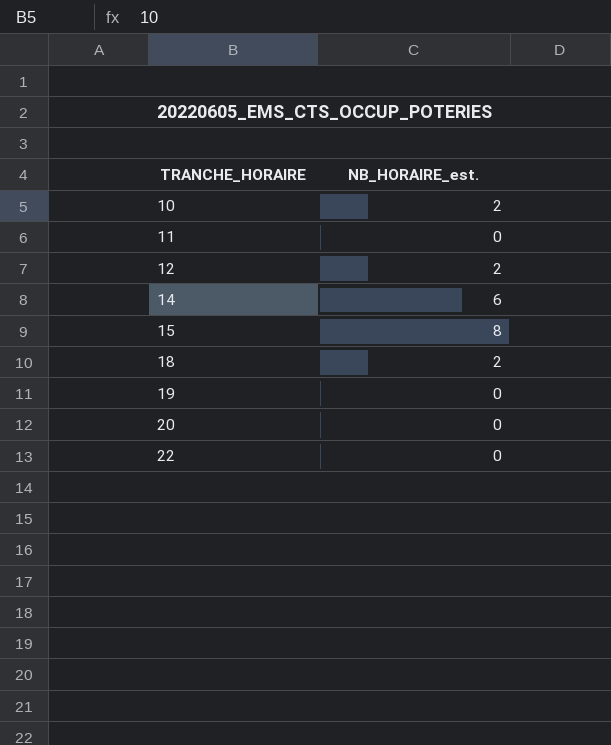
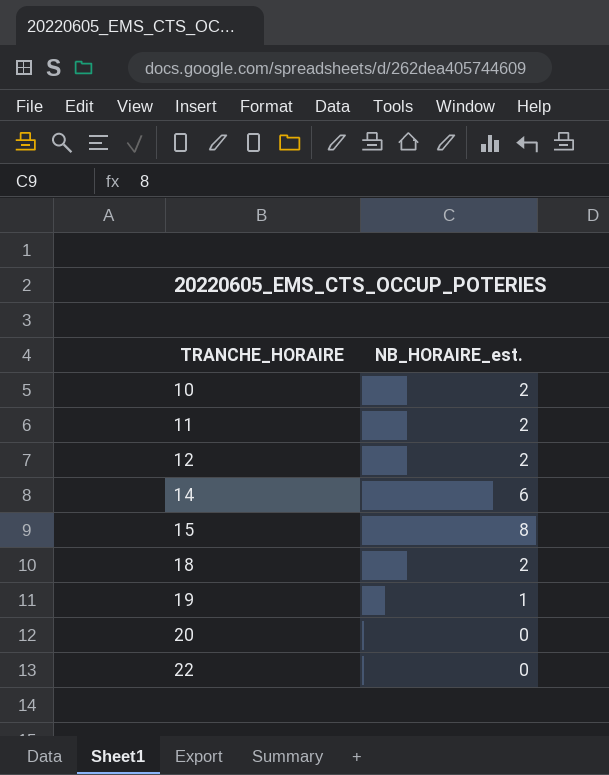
11 | NB_HORAIRE_est.: 0 -> 2
19 | NB_HORAIRE_est.: 0 -> 1

